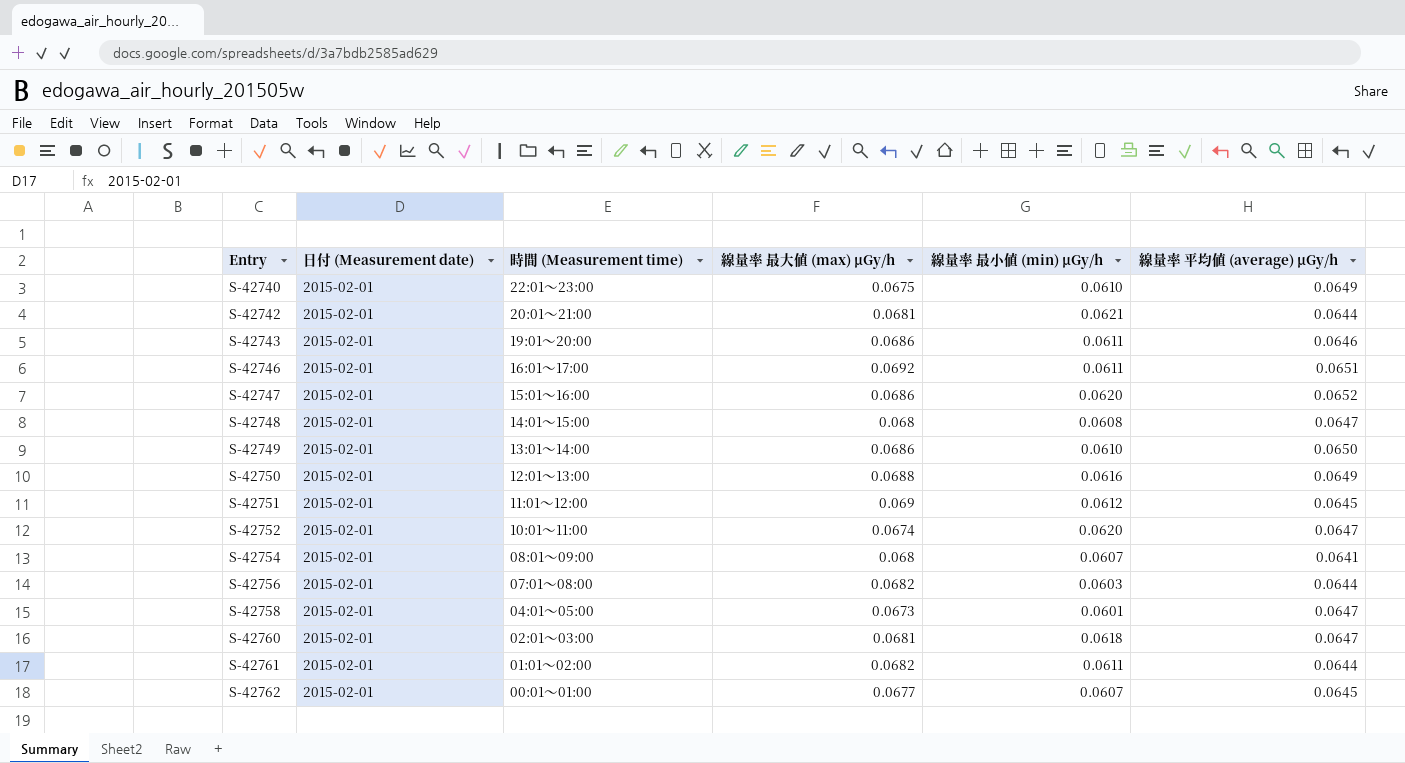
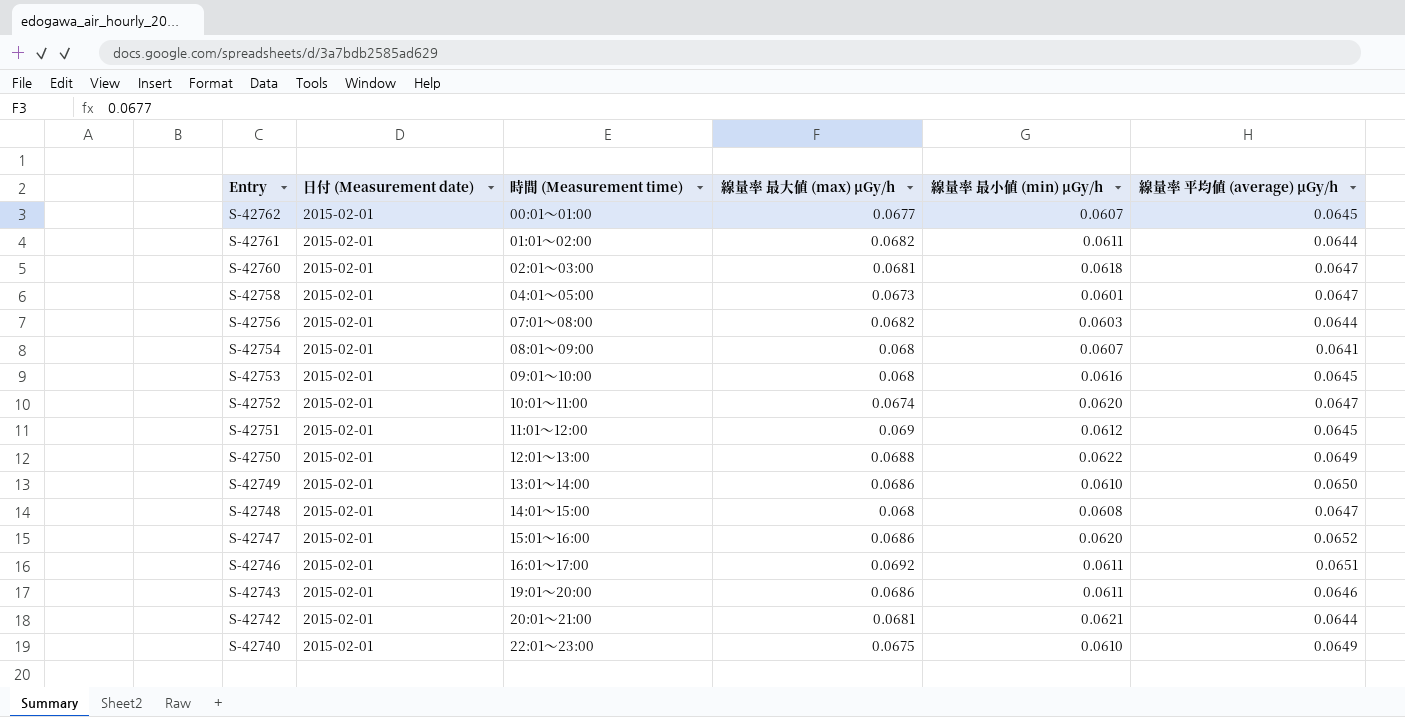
row order: Entry ascending -> Entry descending
row S-42753: none -> 2015-02-01 | 09:01～10:00 | 0.068 | 0.0616 | 0.0645
S-42750 | 線量率 最小値 (min) μGy/h: 0.0616 -> 0.0622

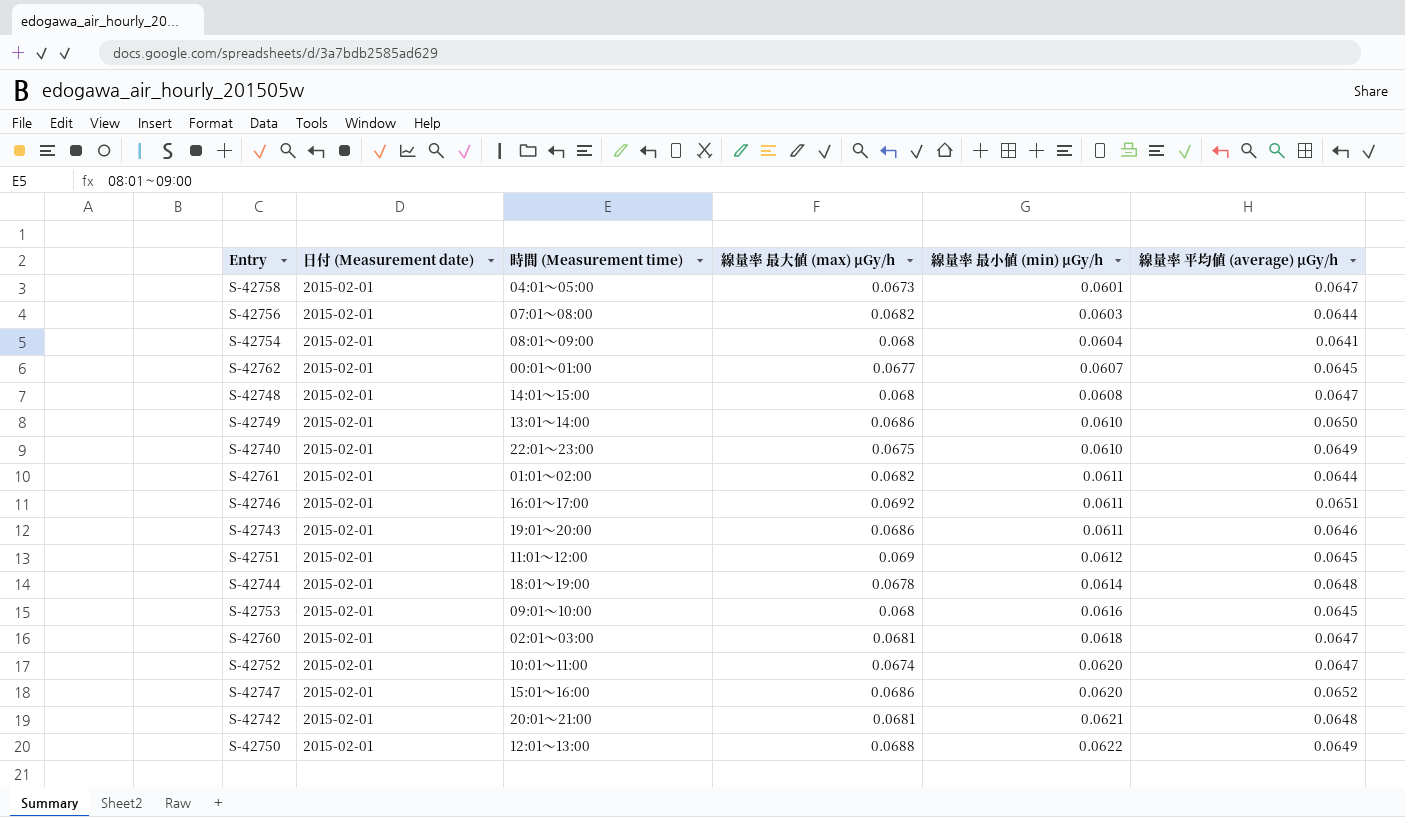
row order: Entry descending -> 線量率 最小値 (min) μGy/h ascending
S-42754 | 線量率 最小値 (min) μGy/h: 0.0607 -> 0.0604
row S-42744: none -> 2015-02-01 | 18:01～19:00 | 0.0678 | 0.0614 | 0.0648
S-42742 | 線量率 平均値 (average) μGy/h: 0.0644 -> 0.0648

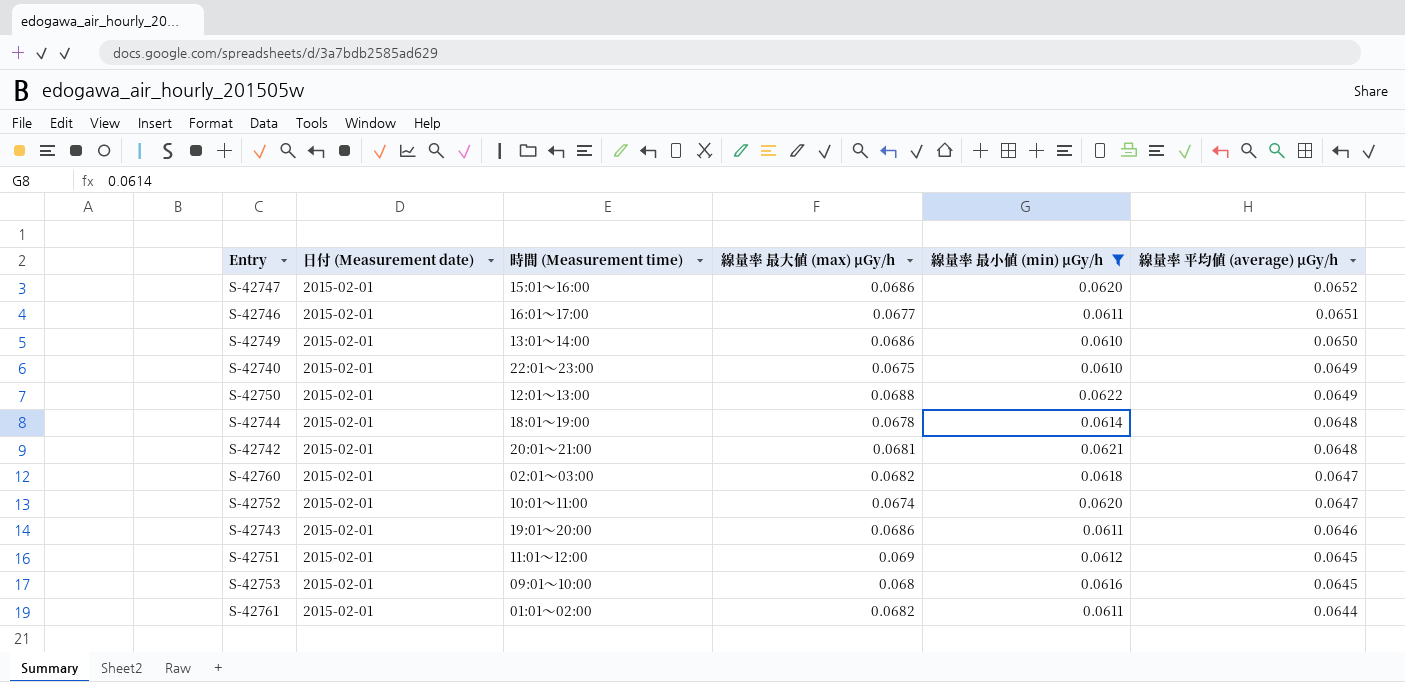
filter: none -> 線量率 最小値 (min) μGy/h >= 0.0610
row order: 線量率 最小値 (min) μGy/h ascending -> 線量率 平均値 (average) μGy/h descending
S-42746 | 線量率 最大値 (max) μGy/h: 0.0692 -> 0.0677
S-42760 | 線量率 最大値 (max) μGy/h: 0.0681 -> 0.0682

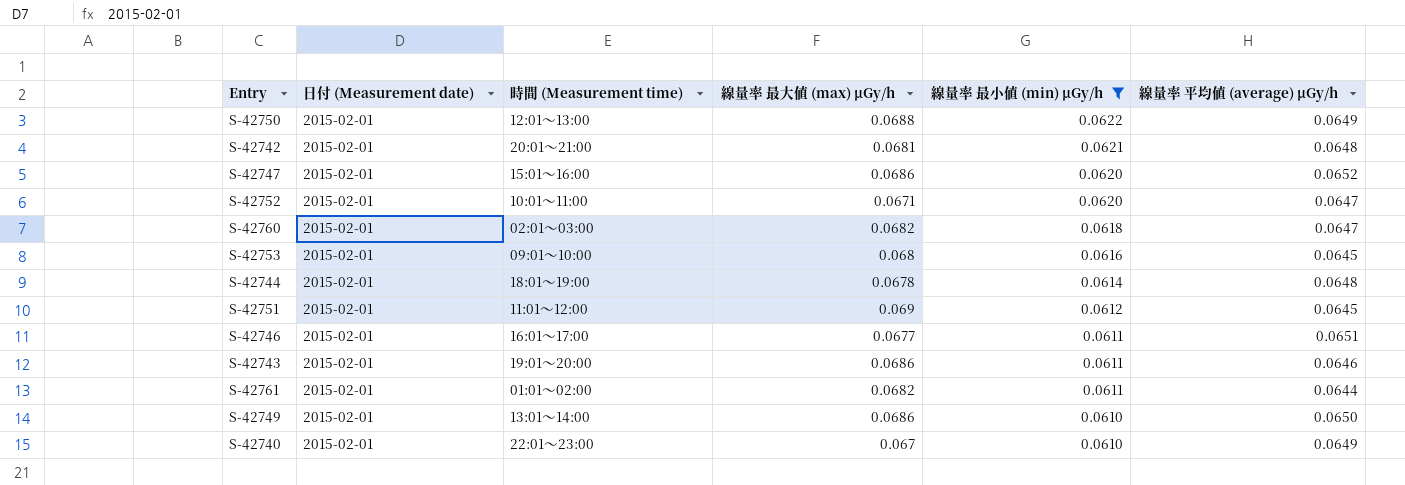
row order: 線量率 平均値 (average) μGy/h descending -> 線量率 最小値 (min) μGy/h descending
S-42752 | 線量率 最大値 (max) μGy/h: 0.0674 -> 0.0671
S-42740 | 線量率 最大値 (max) μGy/h: 0.0675 -> 0.067

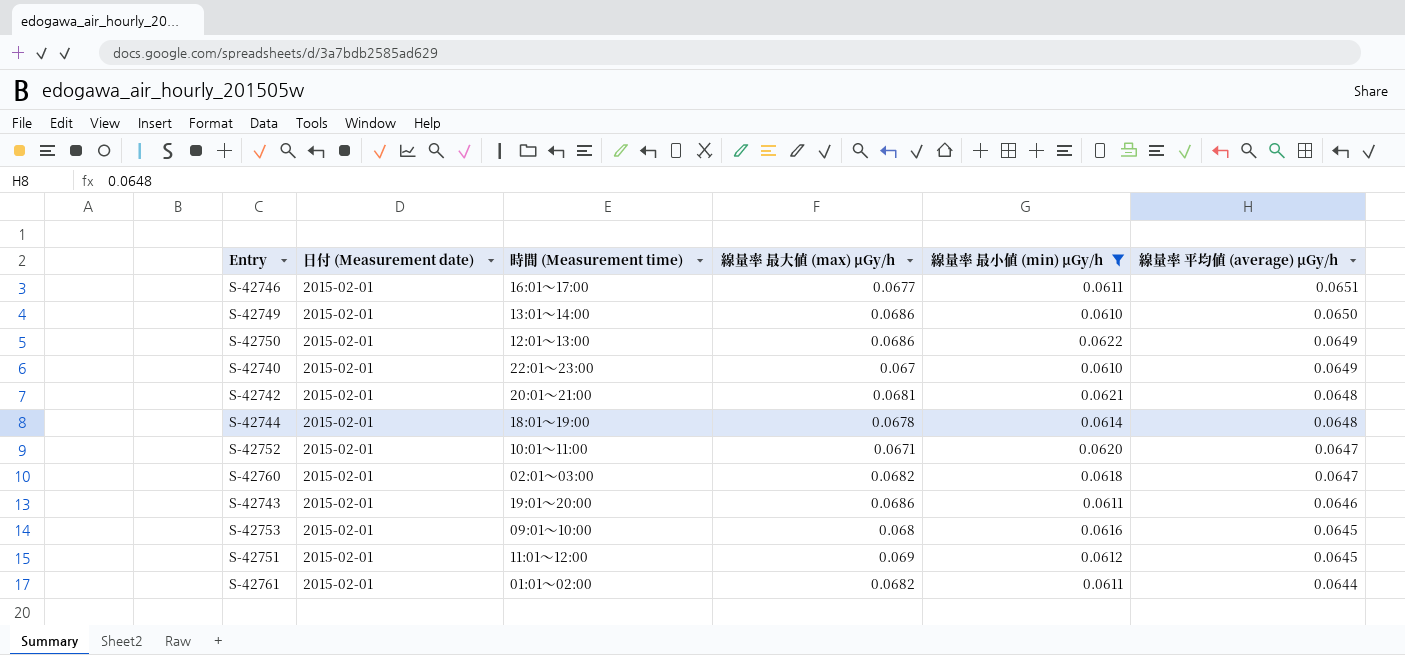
row order: 線量率 最小値 (min) μGy/h descending -> 線量率 平均値 (average) μGy/h descending
row S-42747: 2015-02-01 | 15:01～16:00 | 0.0686 | 0.0620 | 0.0652 -> none
S-42750 | 線量率 最大値 (max) μGy/h: 0.0688 -> 0.0686

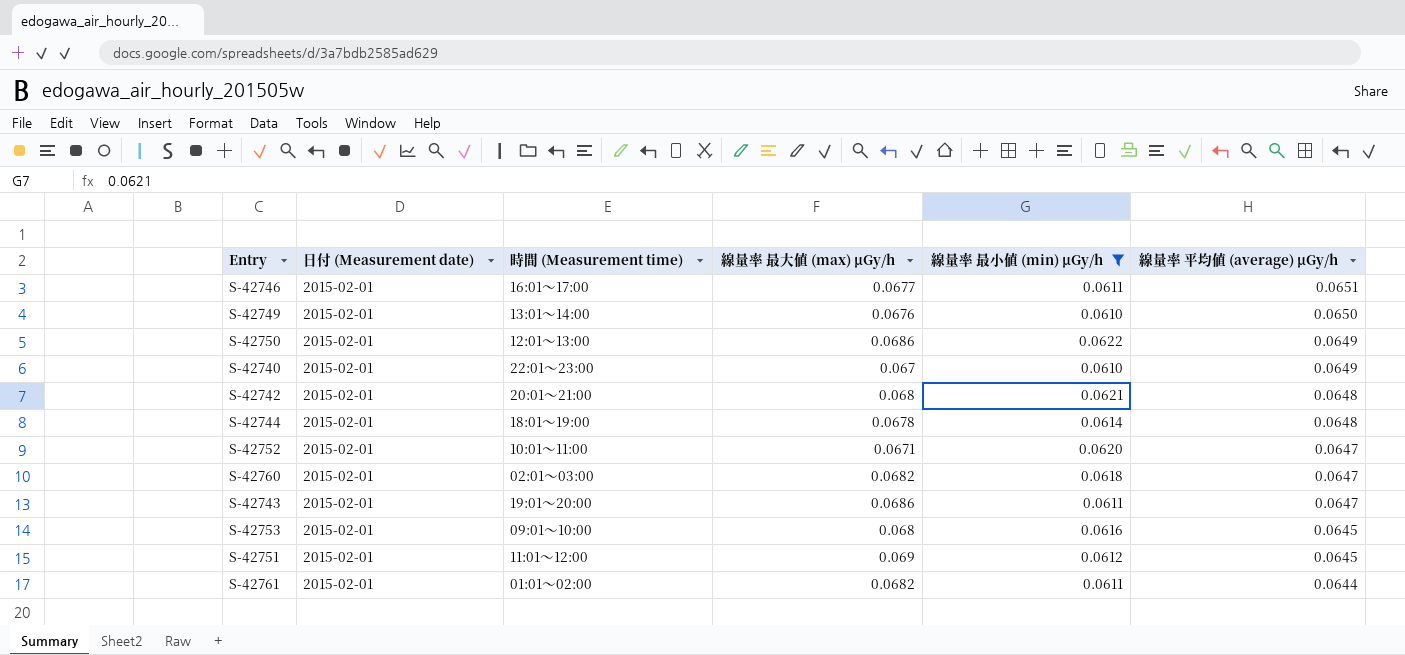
S-42749 | 線量率 最大値 (max) μGy/h: 0.0686 -> 0.0676
S-42742 | 線量率 最大値 (max) μGy/h: 0.0681 -> 0.068
S-42743 | 線量率 平均値 (average) μGy/h: 0.0646 -> 0.0647

